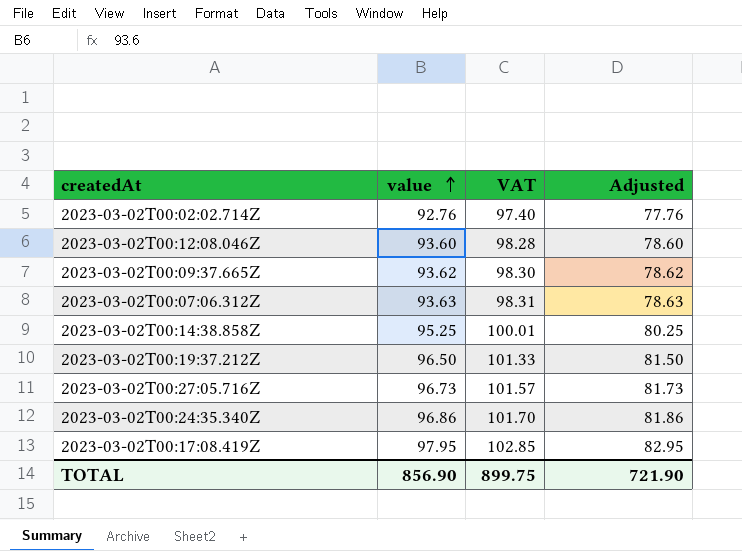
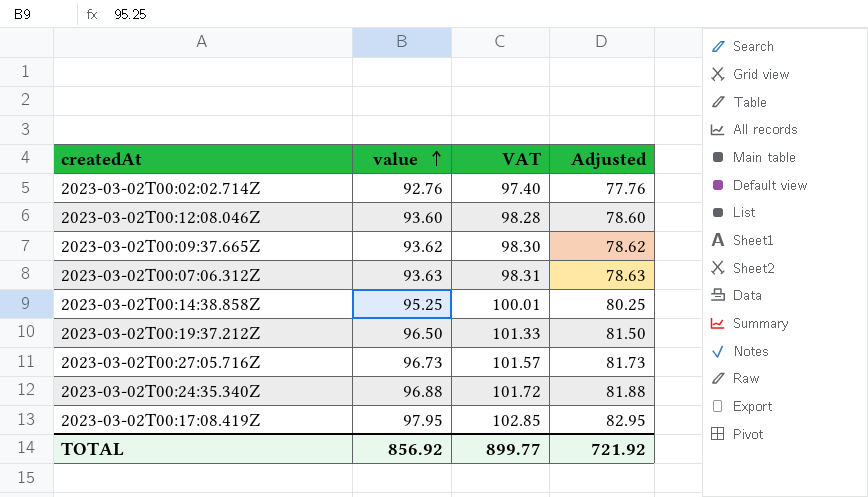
2023-03-02T00:24:35.340Z | value: 96.86 -> 96.88
2023-03-02T00:24:35.340Z | VAT: 101.70 -> 101.72
2023-03-02T00:24:35.340Z | Adjusted: 81.86 -> 81.88
TOTAL | value: 856.90 -> 856.92
TOTAL | VAT: 899.75 -> 899.77
TOTAL | Adjusted: 721.90 -> 721.92

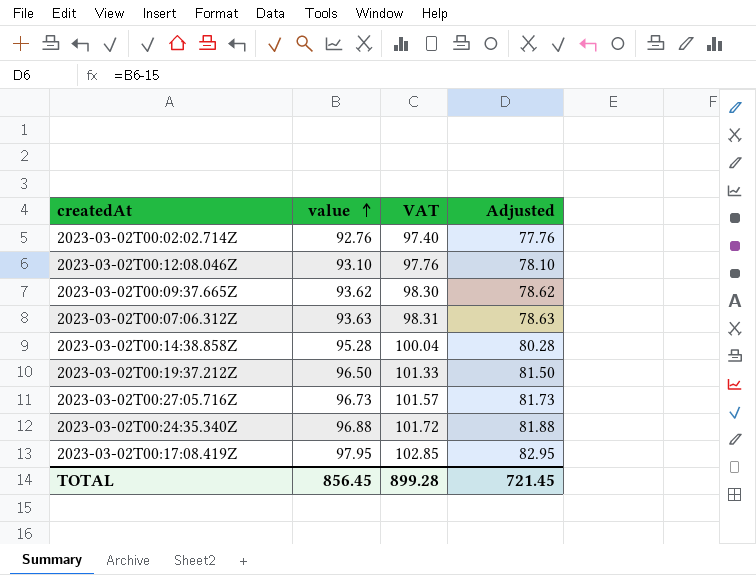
2023-03-02T00:12:08.046Z | value: 93.60 -> 93.10
2023-03-02T00:12:08.046Z | VAT: 98.28 -> 97.76
2023-03-02T00:12:08.046Z | Adjusted: 78.60 -> 78.10
2023-03-02T00:14:38.858Z | value: 95.25 -> 95.28
2023-03-02T00:14:38.858Z | VAT: 100.01 -> 100.04
2023-03-02T00:14:38.858Z | Adjusted: 80.25 -> 80.28
TOTAL | value: 856.92 -> 856.45
TOTAL | VAT: 899.77 -> 899.28
TOTAL | Adjusted: 721.92 -> 721.45

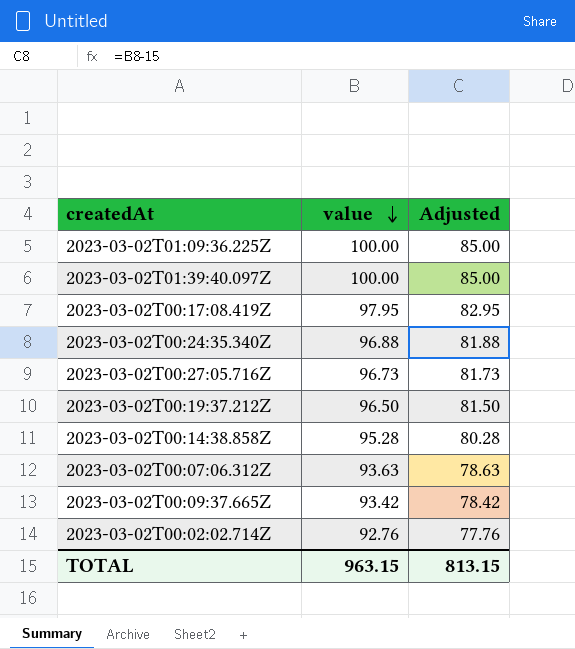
row order: value ascending -> value descending
column VAT | formula: [value] * 1.05 -> none
row 2023-03-02T00:12:08.046Z: 93.10 | 97.76 | 78.10 -> none
row 2023-03-02T01:09:36.225Z: none -> 100.00 | 85.00
row 2023-03-02T01:39:40.097Z: none -> 100.00 | 85.00
2023-03-02T00:09:37.665Z | value: 93.62 -> 93.42
2023-03-02T00:09:37.665Z | Adjusted: 78.62 -> 78.42
TOTAL | value: 856.45 -> 963.15
TOTAL | Adjusted: 721.45 -> 813.15

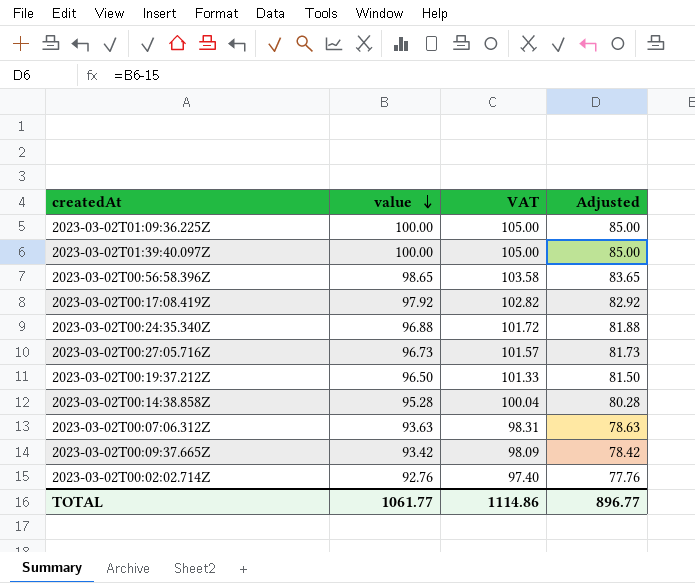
column VAT | formula: none -> [value] * 1.05
row 2023-03-02T00:56:58.396Z: none -> 98.65 | 103.58 | 83.65
2023-03-02T00:17:08.419Z | value: 97.95 -> 97.92
2023-03-02T00:17:08.419Z | Adjusted: 82.95 -> 82.92
TOTAL | value: 963.15 -> 1061.77
TOTAL | Adjusted: 813.15 -> 896.77

